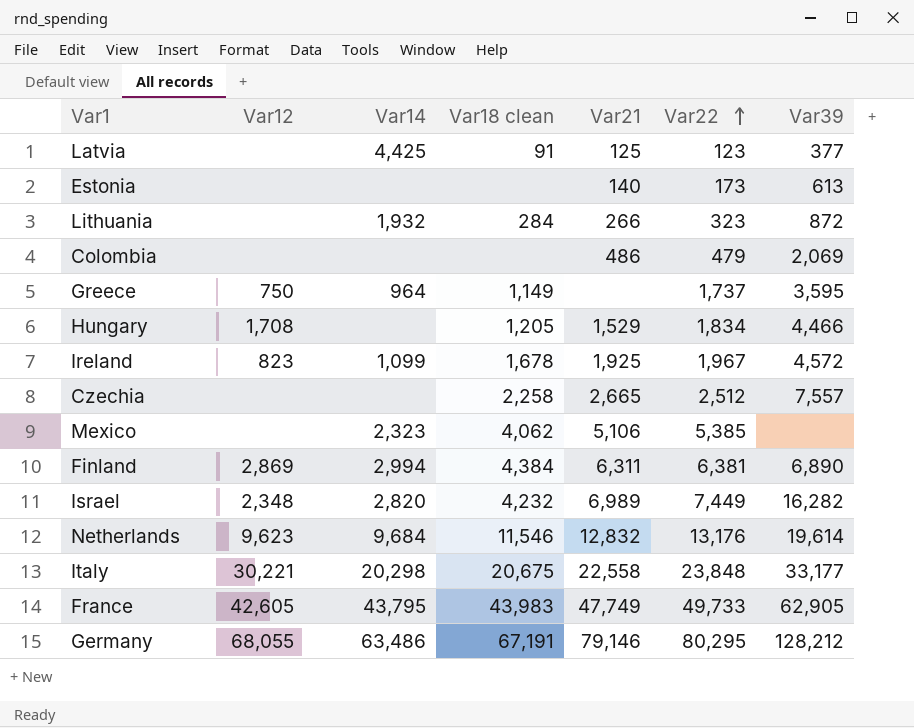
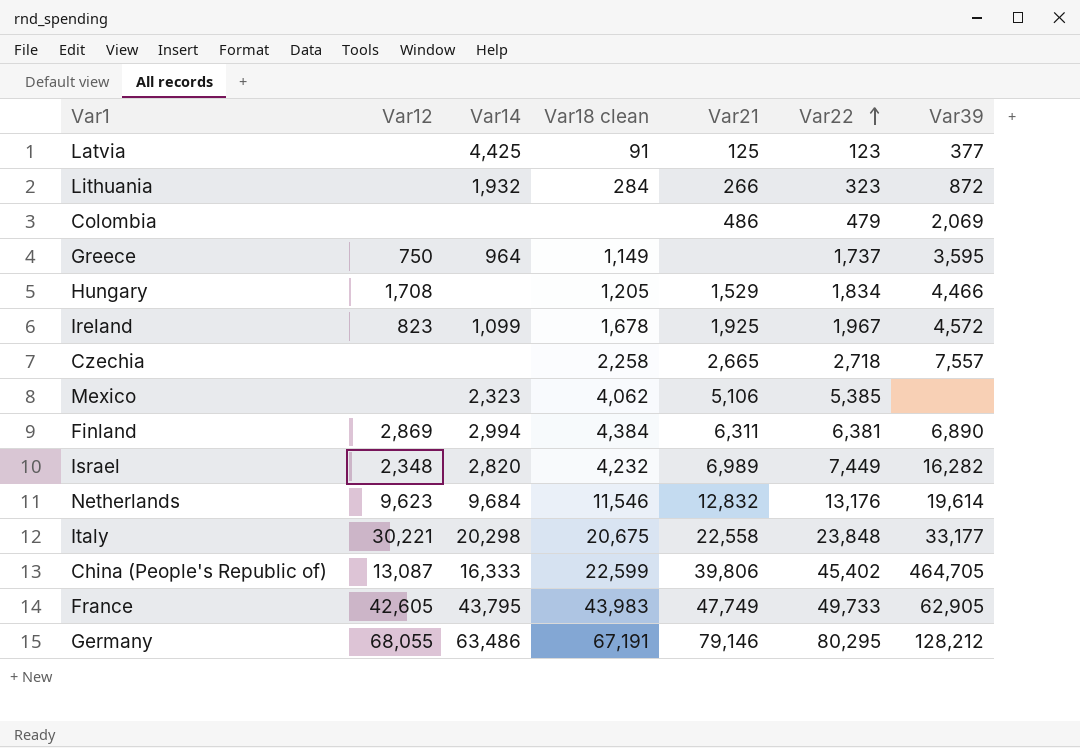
row Estonia: none | none | none | 140 | 173 | 613 -> none
Czechia | Var22: 2,512 -> 2,718
row China (People's Republic of): none -> 13,087 | 16,333 | 22,599 | 39,806 | 45,402 | 464,705

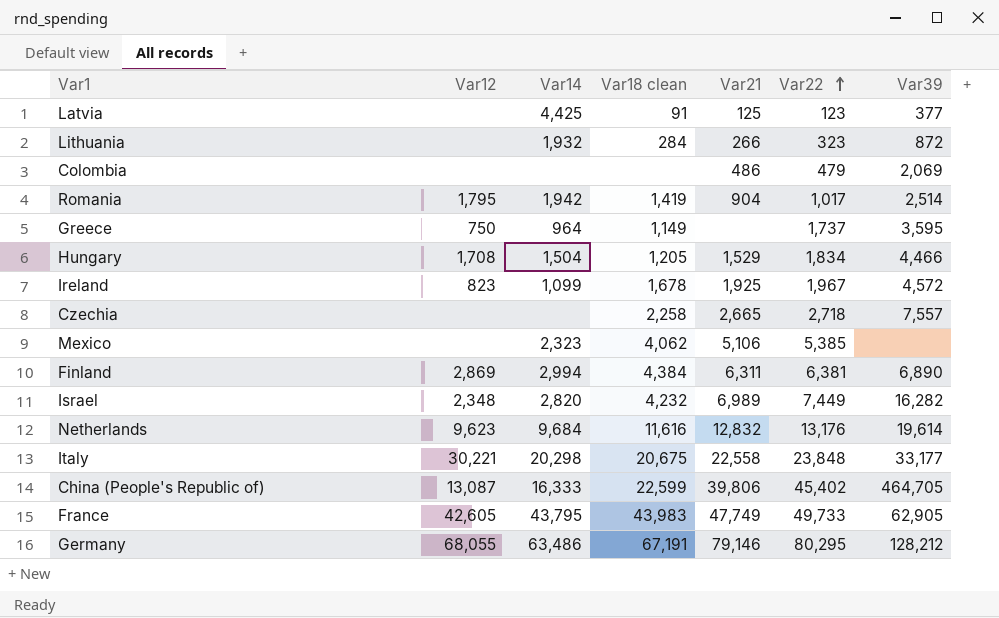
row Romania: none -> 1,795 | 1,942 | 1,419 | 904 | 1,017 | 2,514
Hungary | Var14: none -> 1,504
Netherlands | Var18 clean: 11,546 -> 11,616

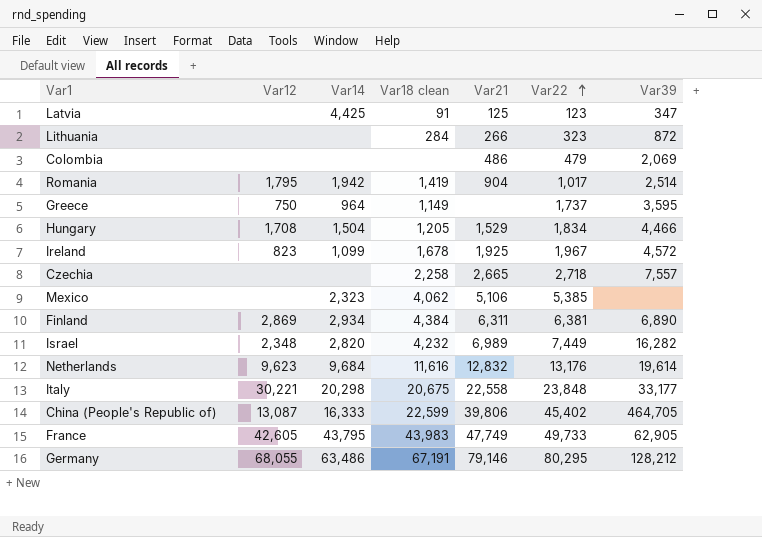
Latvia | Var39: 377 -> 347
Lithuania | Var14: 1,932 -> none
Finland | Var14: 2,994 -> 2,934

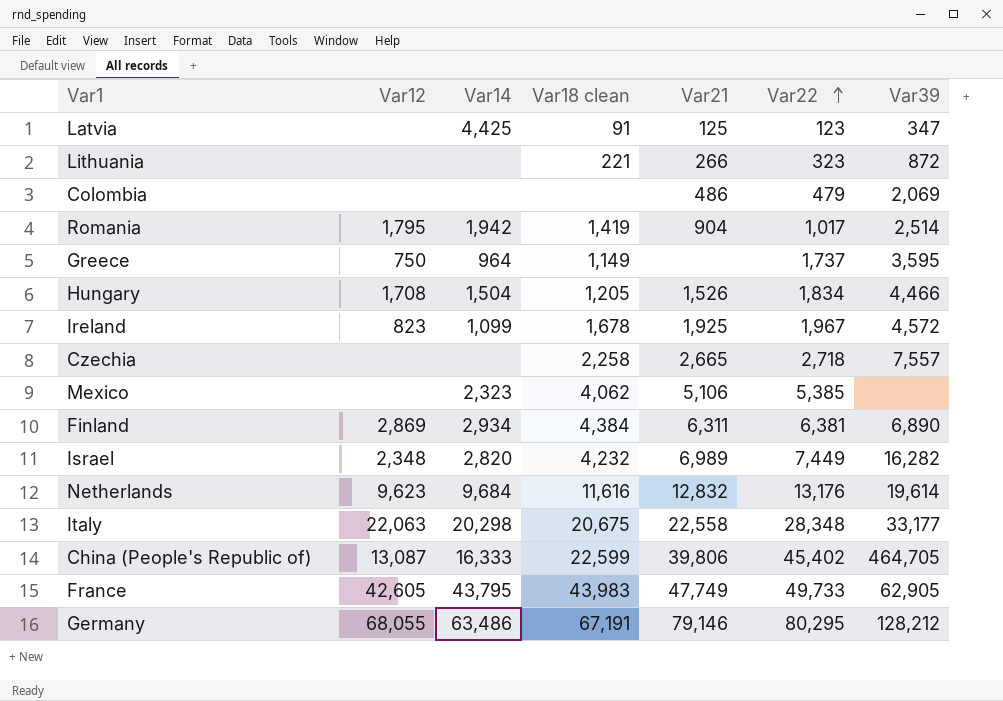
Lithuania | Var18 clean: 284 -> 221
Hungary | Var21: 1,529 -> 1,526
Italy | Var12: 30,221 -> 22,063
Italy | Var22: 23,848 -> 28,348

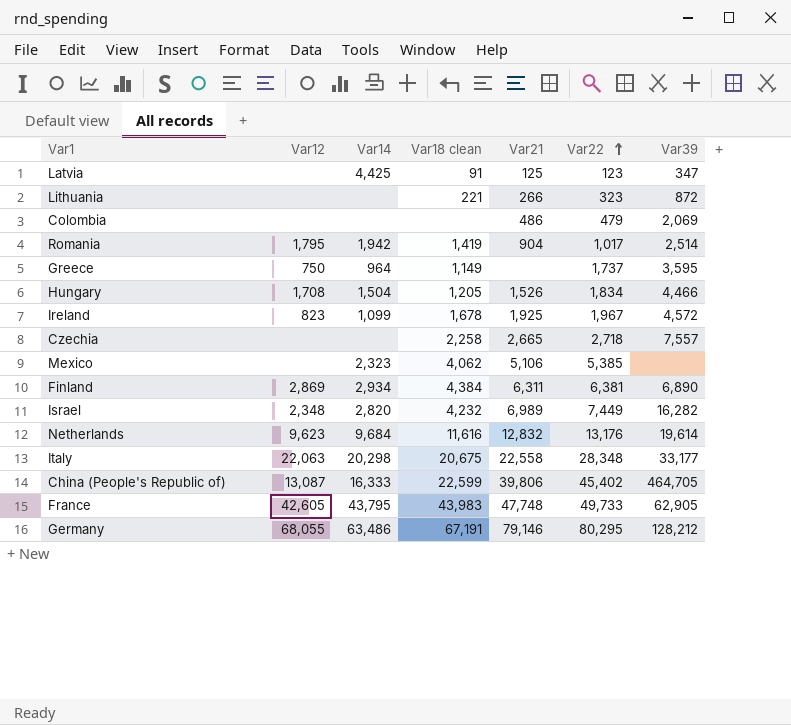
France | Var21: 47,749 -> 47,748

